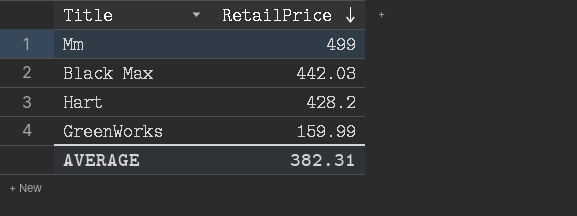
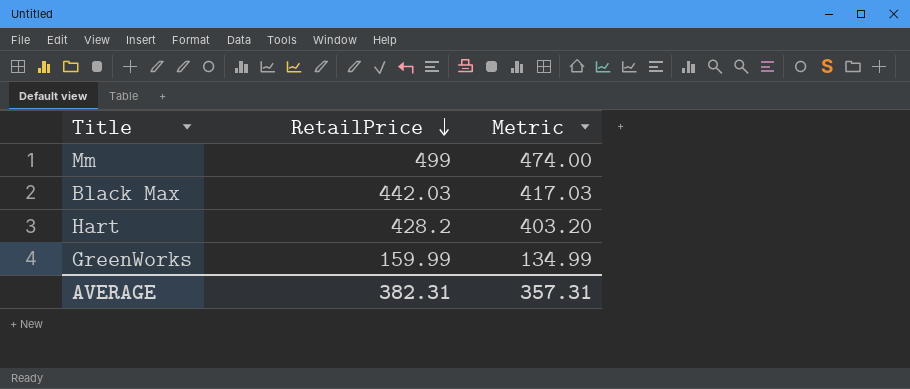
column Metric | formula: none -> [RetailPrice] - 25

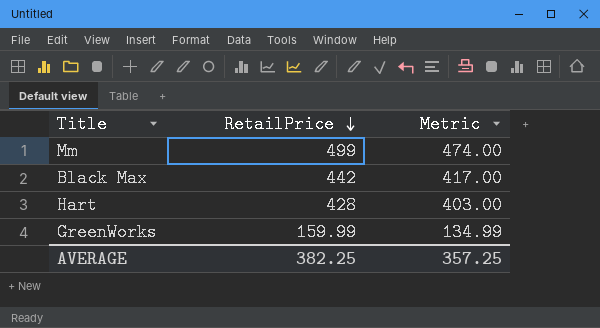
Black Max | RetailPrice: 442.03 -> 442
Black Max | Metric: 417.03 -> 417.00
Hart | RetailPrice: 428.2 -> 428
Hart | Metric: 403.20 -> 403.00
AVERAGE | RetailPrice: 382.31 -> 382.25
AVERAGE | Metric: 357.31 -> 357.25

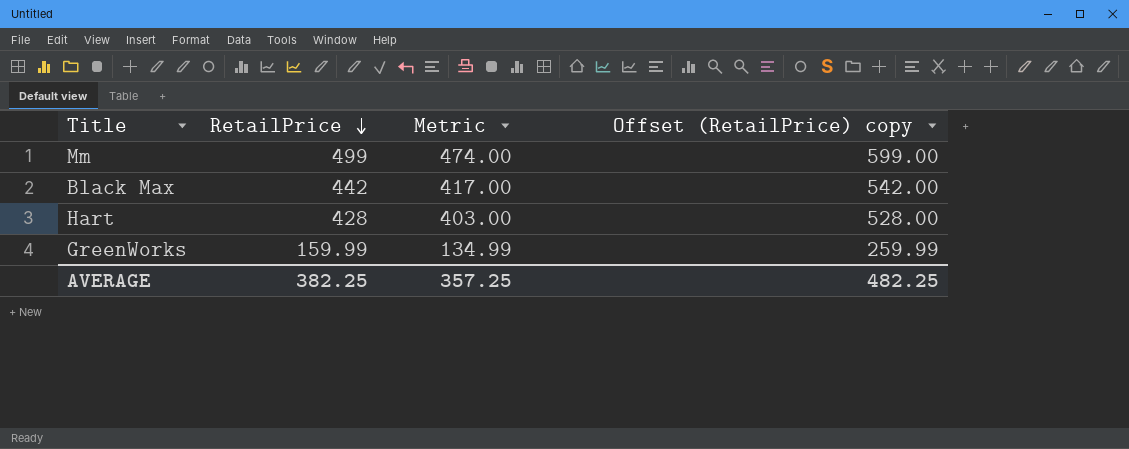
column Offset (RetailPrice) copy | formula: none -> [RetailPrice] + 100

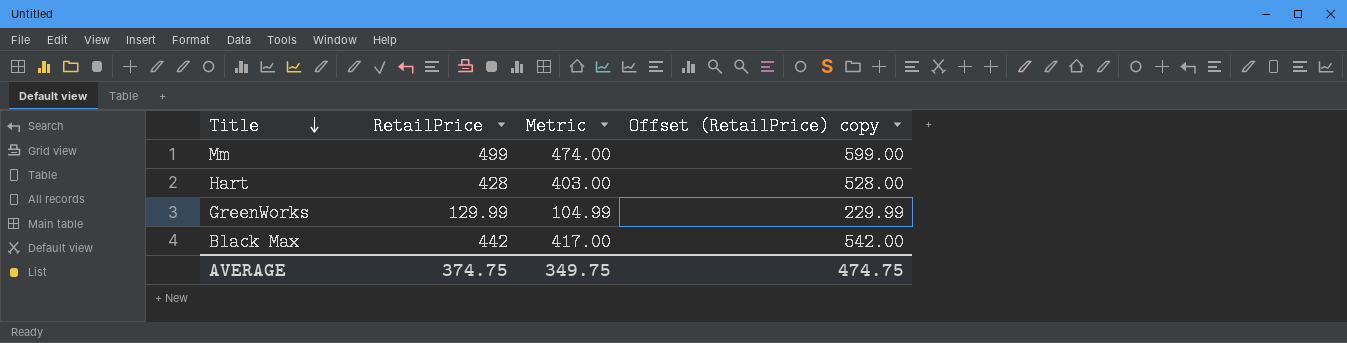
row order: RetailPrice descending -> Title descending
GreenWorks | RetailPrice: 159.99 -> 129.99
GreenWorks | Metric: 134.99 -> 104.99
GreenWorks | Offset (RetailPrice) copy: 259.99 -> 229.99
AVERAGE | RetailPrice: 382.25 -> 374.75
AVERAGE | Metric: 357.25 -> 349.75
AVERAGE | Offset (RetailPrice) copy: 482.25 -> 474.75

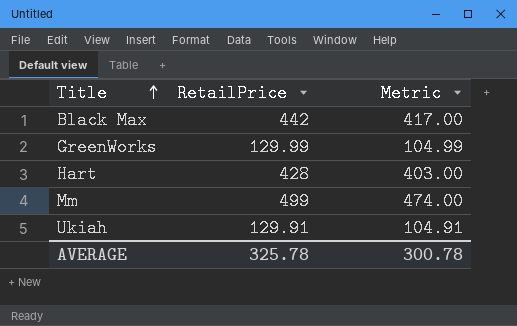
row order: Title descending -> Title ascending
column Offset (RetailPrice) copy | formula: [RetailPrice] + 100 -> none
row Ukiah: none -> 129.91 | 104.91
AVERAGE | RetailPrice: 374.75 -> 325.78
AVERAGE | Metric: 349.75 -> 300.78

